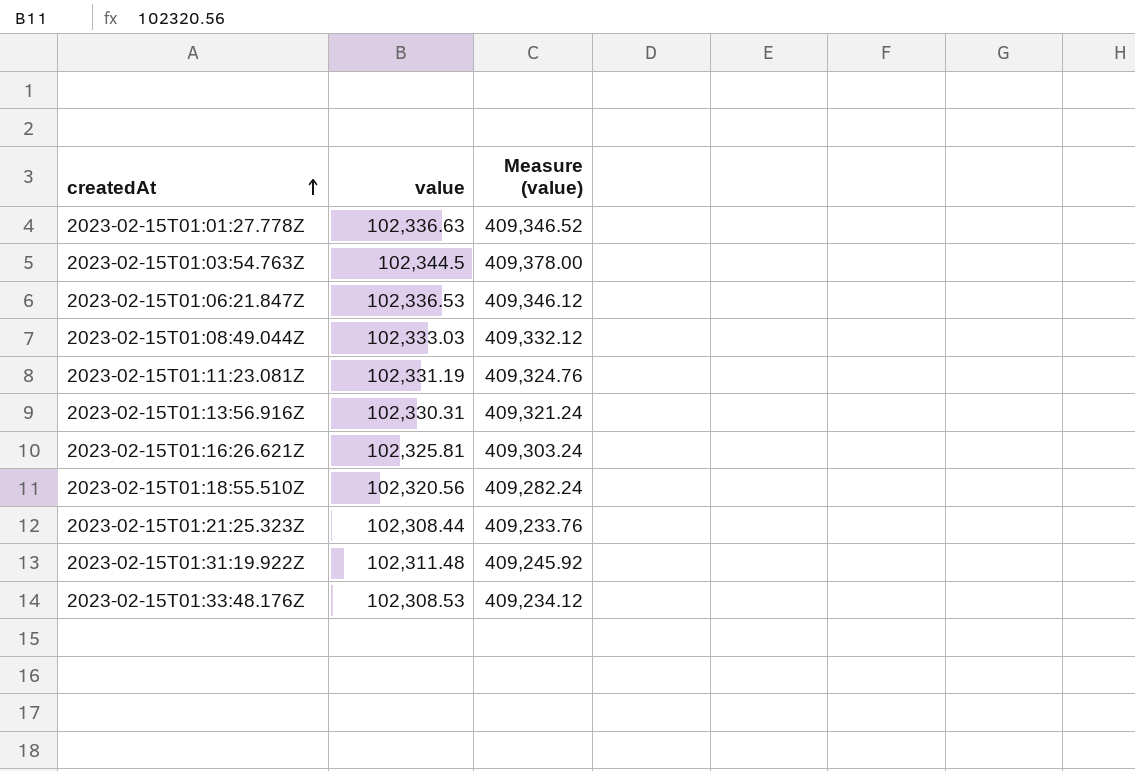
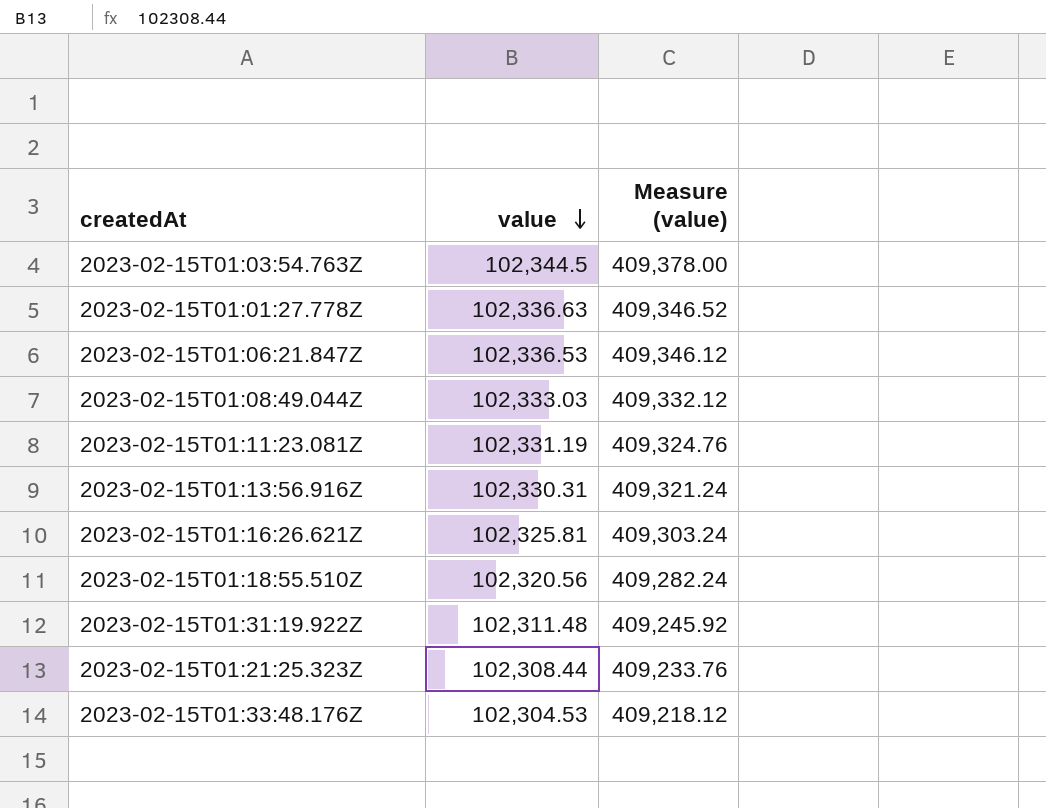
row order: createdAt ascending -> value descending
2023-02-15T01:33:48.176Z | value: 102,308.53 -> 102,304.53
2023-02-15T01:33:48.176Z | Measure (value): 409,234.12 -> 409,218.12

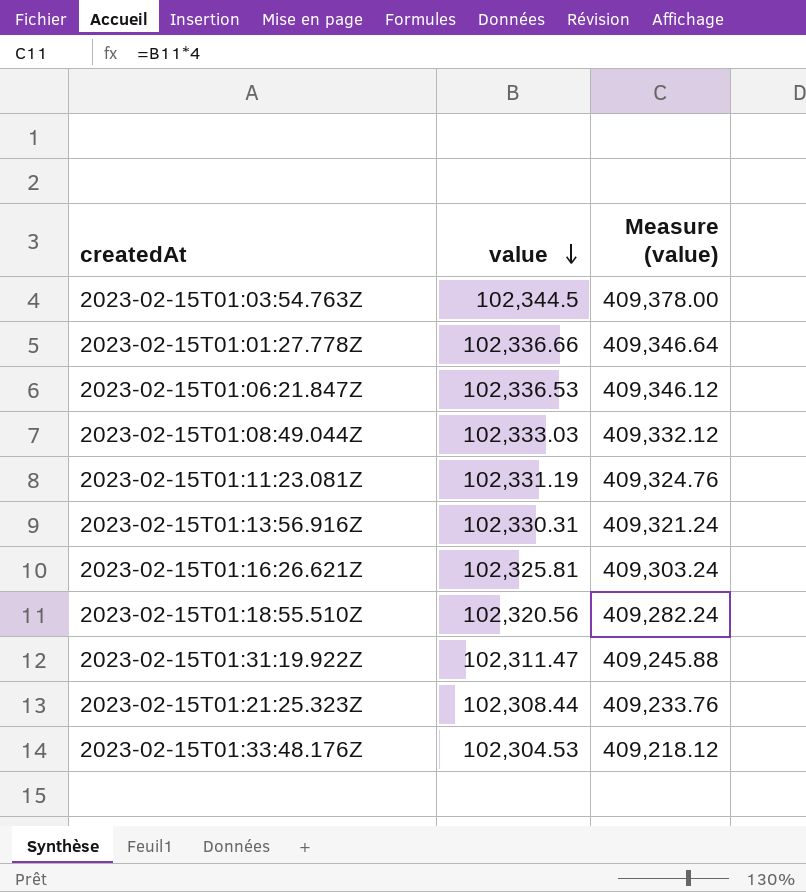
2023-02-15T01:01:27.778Z | value: 102,336.63 -> 102,336.66
2023-02-15T01:01:27.778Z | Measure (value): 409,346.52 -> 409,346.64
2023-02-15T01:31:19.922Z | value: 102,311.48 -> 102,311.47
2023-02-15T01:31:19.922Z | Measure (value): 409,245.92 -> 409,245.88

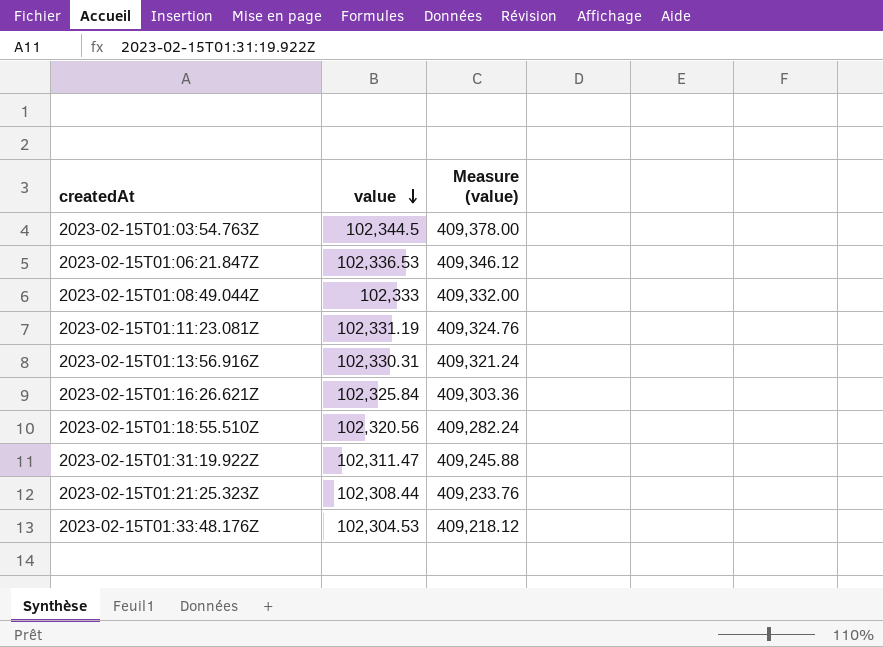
row 2023-02-15T01:01:27.778Z: 102,336.66 | 409,346.64 -> none
2023-02-15T01:08:49.044Z | value: 102,333.03 -> 102,333
2023-02-15T01:08:49.044Z | Measure (value): 409,332.12 -> 409,332.00
2023-02-15T01:16:26.621Z | value: 102,325.81 -> 102,325.84
2023-02-15T01:16:26.621Z | Measure (value): 409,303.24 -> 409,303.36

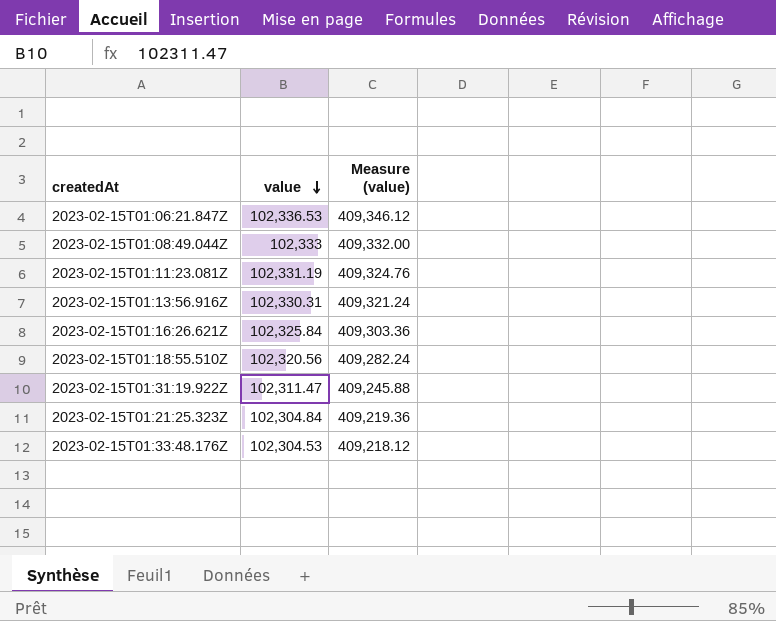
row 2023-02-15T01:03:54.763Z: 102,344.5 | 409,378.00 -> none
2023-02-15T01:21:25.323Z | value: 102,308.44 -> 102,304.84
2023-02-15T01:21:25.323Z | Measure (value): 409,233.76 -> 409,219.36

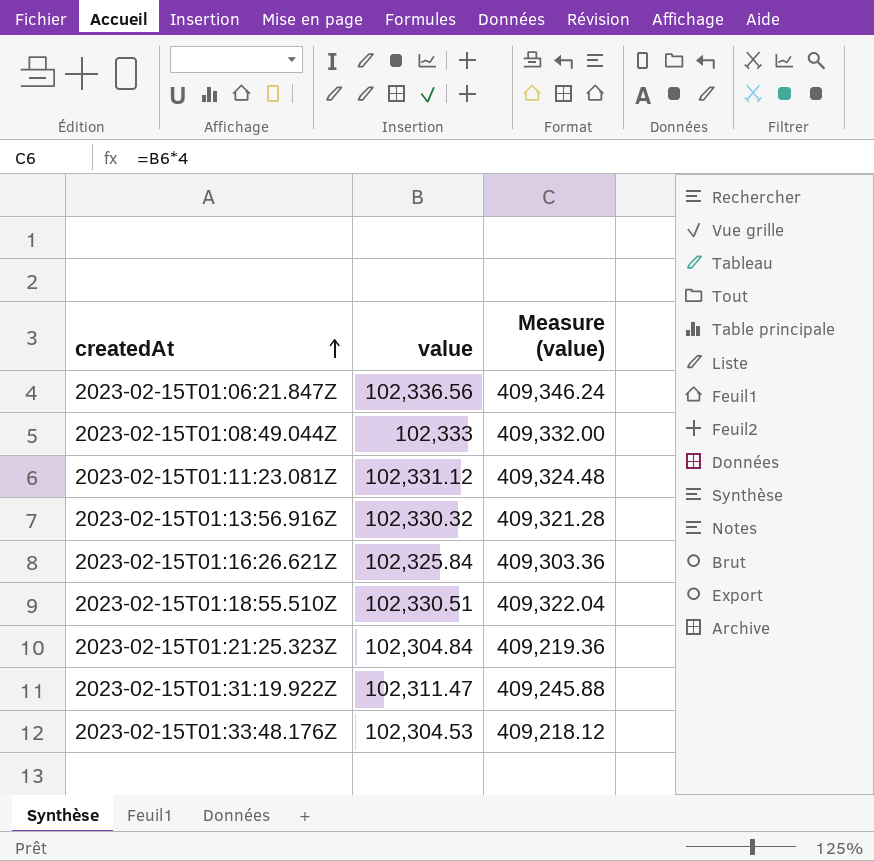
row order: value descending -> createdAt ascending
2023-02-15T01:06:21.847Z | value: 102,336.53 -> 102,336.56
2023-02-15T01:06:21.847Z | Measure (value): 409,346.12 -> 409,346.24
2023-02-15T01:11:23.081Z | value: 102,331.19 -> 102,331.12
2023-02-15T01:11:23.081Z | Measure (value): 409,324.76 -> 409,324.48
2023-02-15T01:13:56.916Z | value: 102,330.31 -> 102,330.32
2023-02-15T01:13:56.916Z | Measure (value): 409,321.24 -> 409,321.28
2023-02-15T01:18:55.510Z | value: 102,320.56 -> 102,330.51
2023-02-15T01:18:55.510Z | Measure (value): 409,282.24 -> 409,322.04

